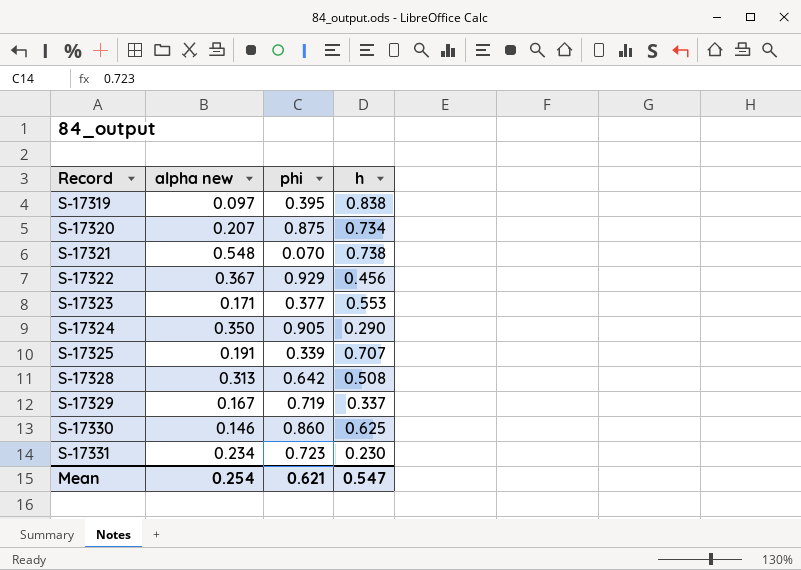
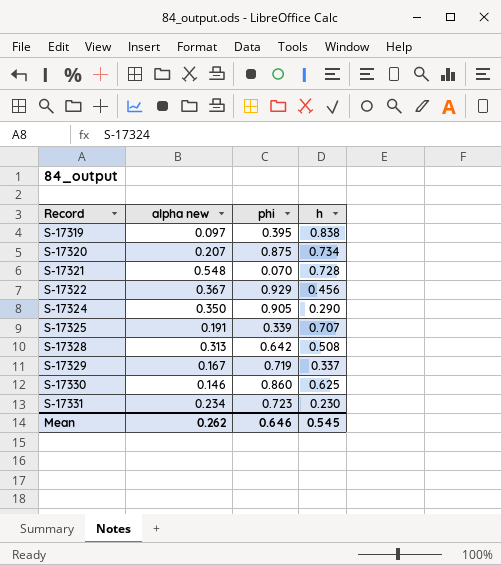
row S-17323: 0.171 | 0.377 | 0.553 -> none
S-17321 | h: 0.738 -> 0.728
Mean | alpha new: 0.254 -> 0.262
Mean | phi: 0.621 -> 0.646
Mean | h: 0.547 -> 0.545

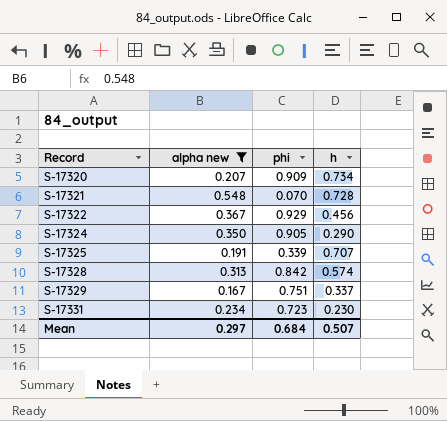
filter: none -> alpha new >= 0.167
S-17320 | phi: 0.875 -> 0.909
S-17328 | phi: 0.642 -> 0.842
S-17328 | h: 0.508 -> 0.574
S-17329 | phi: 0.719 -> 0.751
Mean | alpha new: 0.262 -> 0.297
Mean | phi: 0.646 -> 0.684
Mean | h: 0.545 -> 0.507

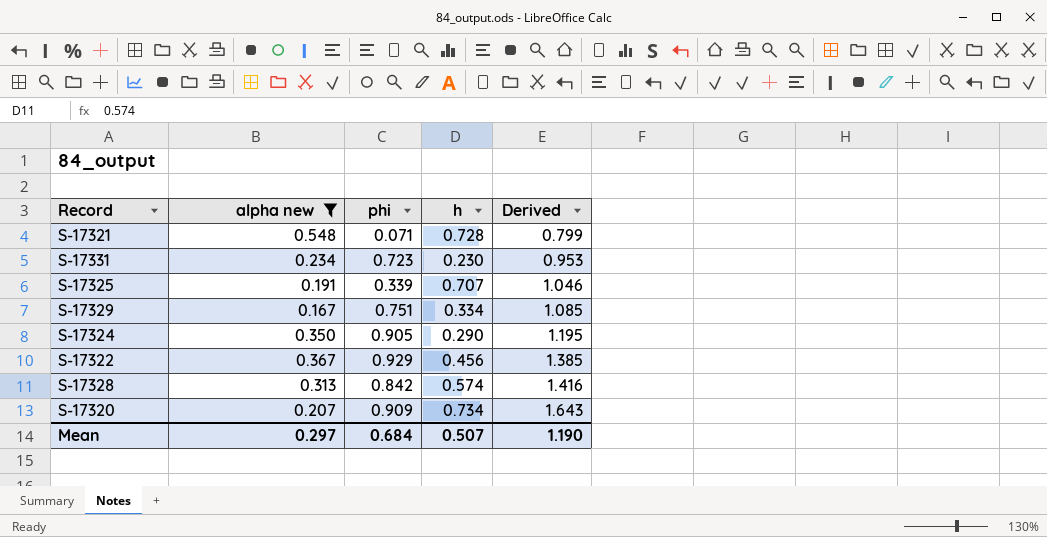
row order: Record ascending -> Derived ascending
column Derived | formula: none -> [phi] + [h]
S-17321 | phi: 0.070 -> 0.071
S-17329 | h: 0.337 -> 0.334

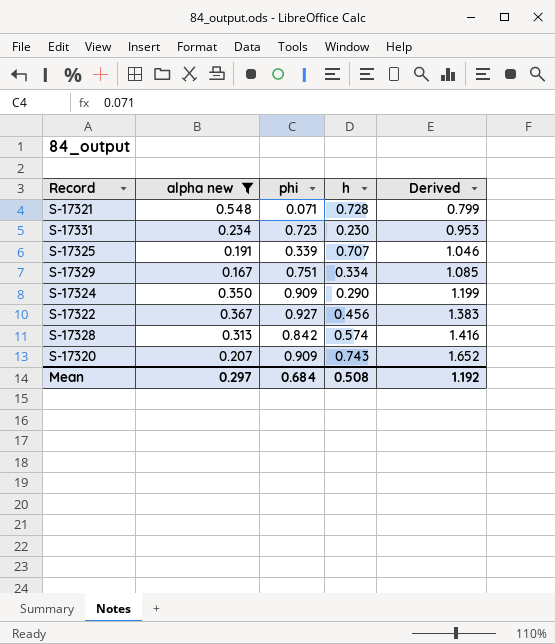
S-17324 | phi: 0.905 -> 0.909
S-17324 | Derived: 1.195 -> 1.199
S-17322 | phi: 0.929 -> 0.927
S-17322 | Derived: 1.385 -> 1.383
S-17320 | h: 0.734 -> 0.743
S-17320 | Derived: 1.643 -> 1.652
Mean | h: 0.507 -> 0.508
Mean | Derived: 1.190 -> 1.192

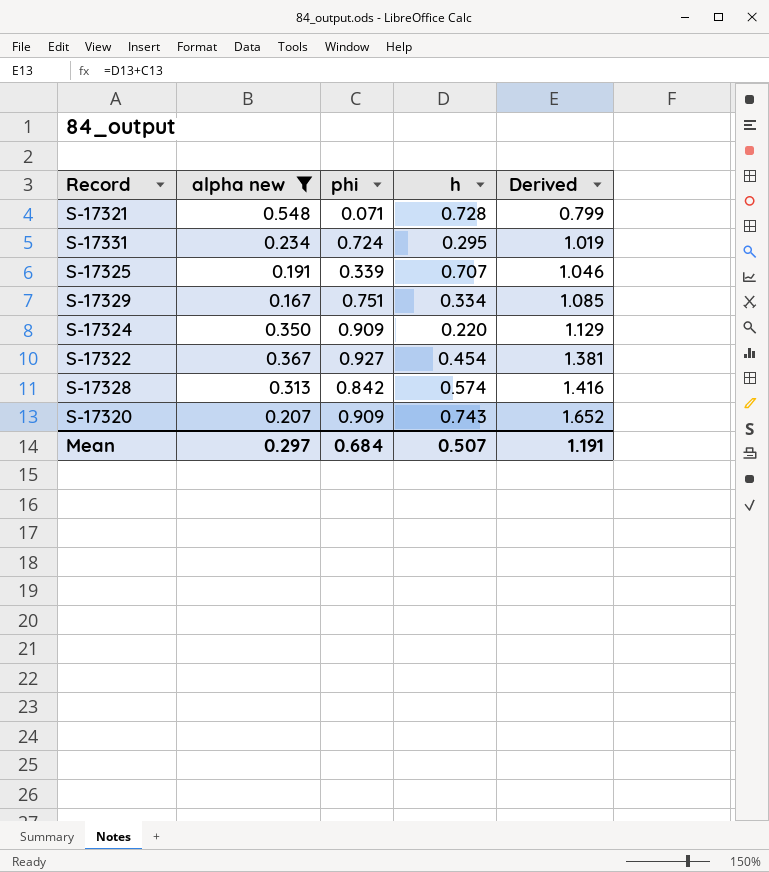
S-17331 | phi: 0.723 -> 0.724
S-17331 | h: 0.230 -> 0.295
S-17331 | Derived: 0.953 -> 1.019
S-17324 | h: 0.290 -> 0.220
S-17324 | Derived: 1.199 -> 1.129
S-17322 | h: 0.456 -> 0.454
S-17322 | Derived: 1.383 -> 1.381
Mean | h: 0.508 -> 0.507
Mean | Derived: 1.192 -> 1.191

